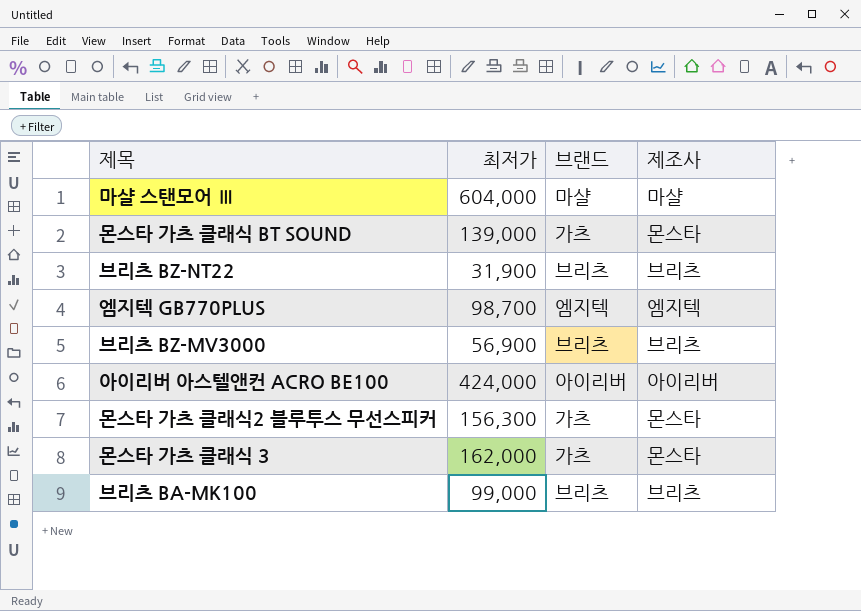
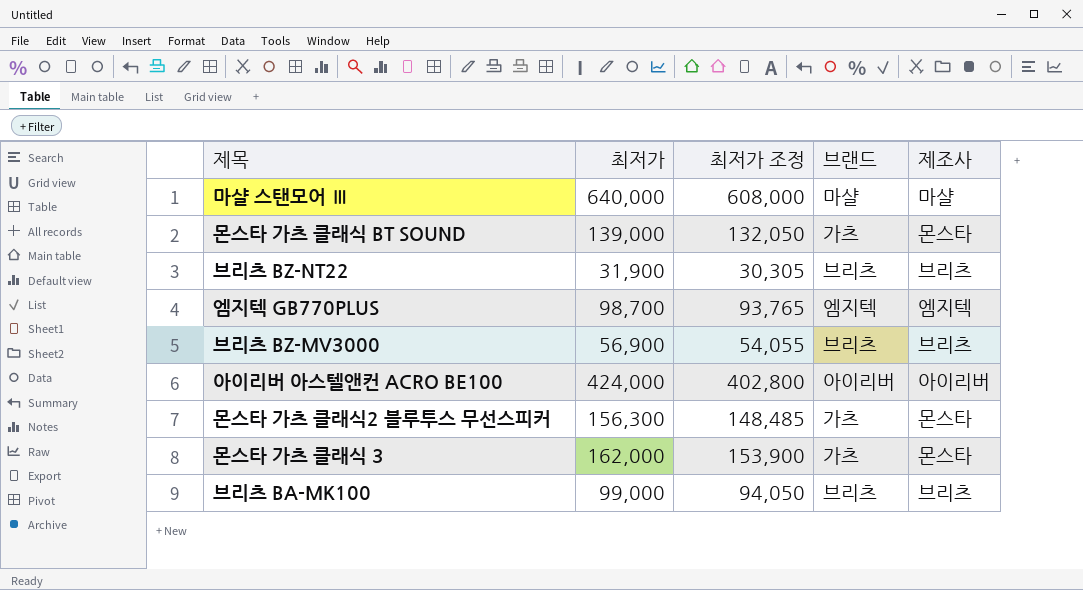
column 최저가 조정 | formula: none -> [최저가] * 0.95
마샬 스탠모어 Ⅲ | 최저가: 604,000 -> 640,000

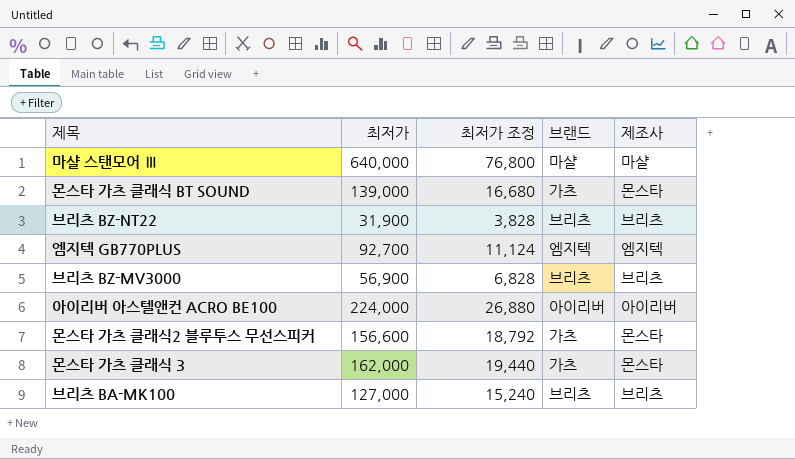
column 최저가 조정 | formula: [최저가] * 0.95 -> [최저가] * 0.12
엠지텍 GB770PLUS | 최저가: 98,700 -> 92,700
아이리버 아스텔앤컨 ACRO BE100 | 최저가: 424,000 -> 224,000
몬스타 가츠 클래식2 블루투스 무선스피커 | 최저가: 156,300 -> 156,600
브리츠 BA-MK100 | 최저가: 99,000 -> 127,000

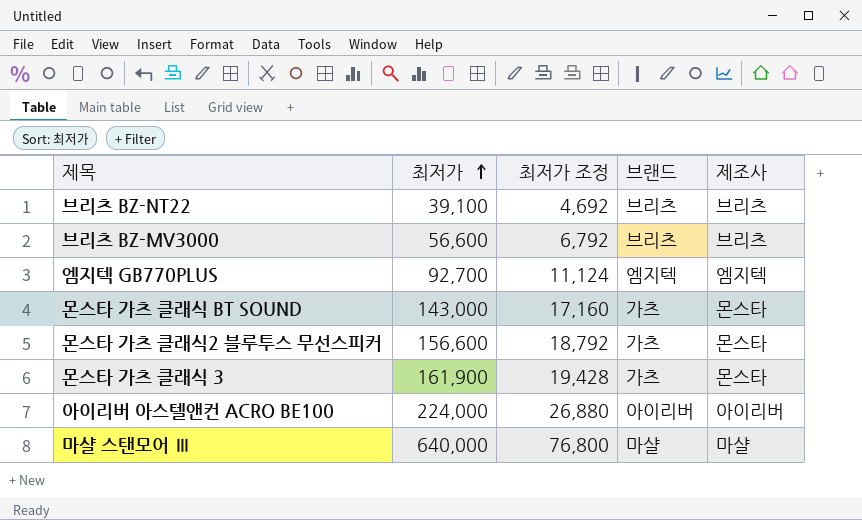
row order: none -> 최저가 ascending
row 브리츠 BA-MK100: 127,000 | 15,240 | 브리츠 | 브리츠 -> none
브리츠 BZ-NT22 | 최저가: 31,900 -> 39,100
브리츠 BZ-NT22 | 최저가 조정: 3,828 -> 4,692
브리츠 BZ-MV3000 | 최저가: 56,900 -> 56,600
브리츠 BZ-MV3000 | 최저가 조정: 6,828 -> 6,792
몬스타 가츠 클래식 BT SOUND | 최저가: 139,000 -> 143,000
몬스타 가츠 클래식 BT SOUND | 최저가 조정: 16,680 -> 17,160
몬스타 가츠 클래식 3 | 최저가: 162,000 -> 161,900
몬스타 가츠 클래식 3 | 최저가 조정: 19,440 -> 19,428

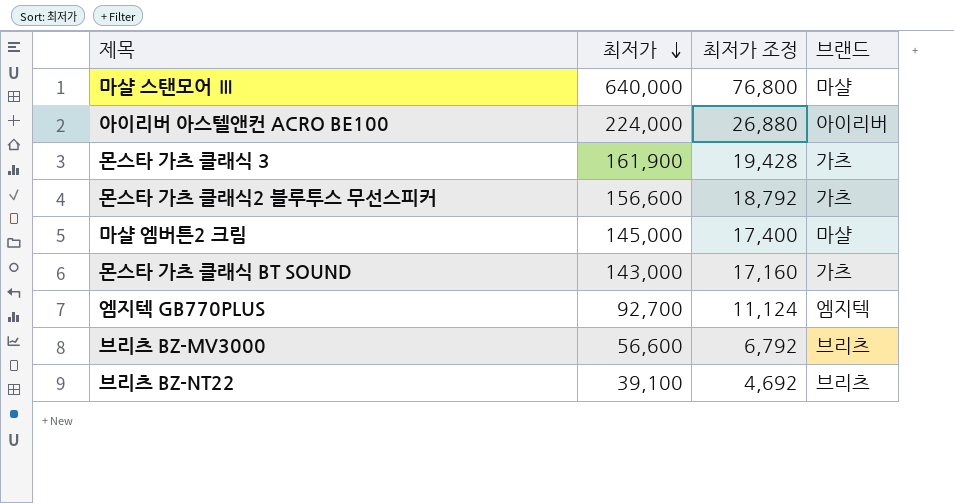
row order: 최저가 ascending -> 최저가 descending
column 제조사 | position: 5 -> none
row 마샬 엠버튼2 크림: none -> 145,000 | 17,400 | 마샬

